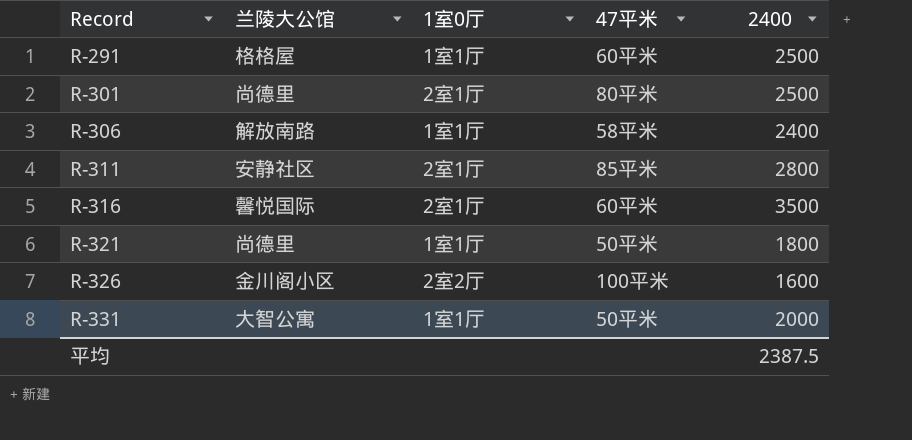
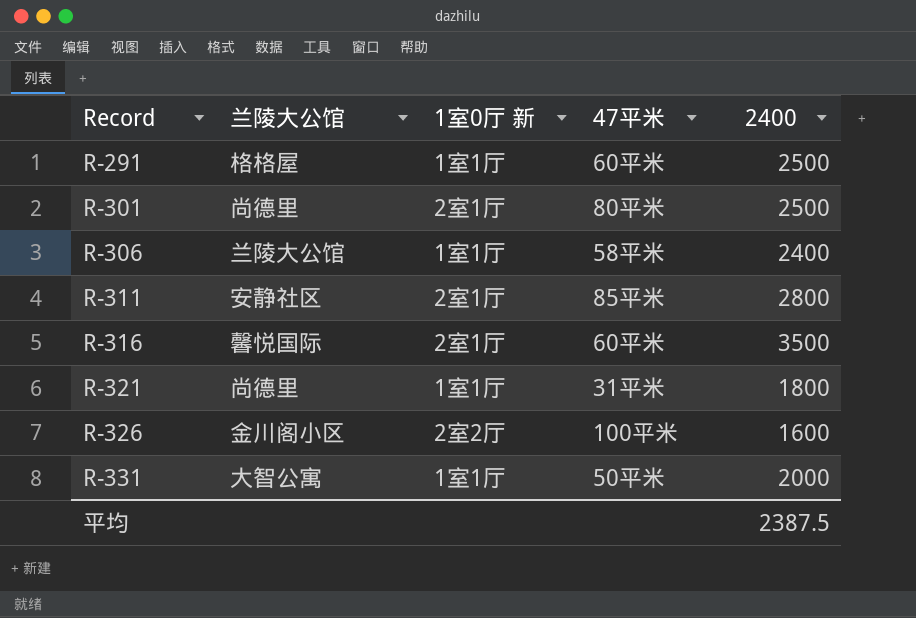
column name: 1室0厅 -> 1室0厅 新
R-306 | 兰陵大公馆: 解放南路 -> 兰陵大公馆
R-321 | 47平米: 50平米 -> 31平米

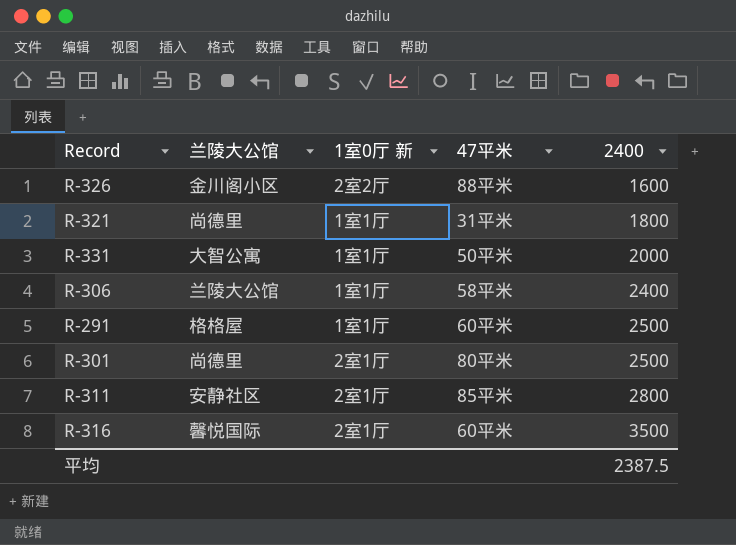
row order: Record ascending -> 2400 ascending
R-326 | 47平米: 100平米 -> 88平米

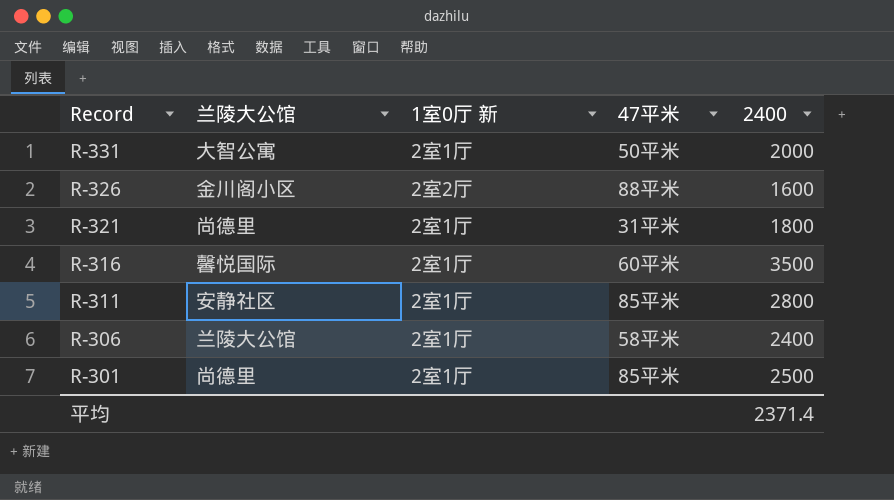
row order: 2400 ascending -> Record descending
row R-291: 格格屋 | 1室1厅 | 60平米 | 2500 -> none
R-331 | 1室0厅 新: 1室1厅 -> 2室1厅
R-321 | 1室0厅 新: 1室1厅 -> 2室1厅
R-306 | 1室0厅 新: 1室1厅 -> 2室1厅
R-301 | 47平米: 80平米 -> 85平米
平均 | 2400: 2387.5 -> 2371.4

